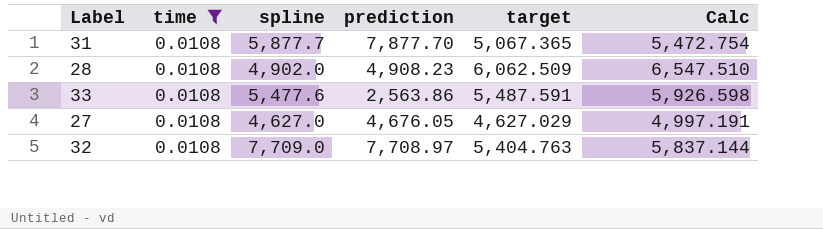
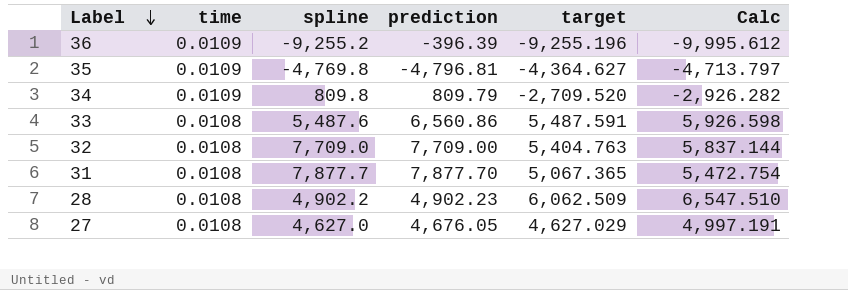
filter: time = 0.0108 -> none
row order: none -> Label descending
33 | spline: 5,477.6 -> 5,487.6
33 | prediction: 2,563.86 -> 6,560.86
32 | prediction: 7,708.97 -> 7,709.00
31 | spline: 5,877.7 -> 7,877.7
28 | spline: 4,902.0 -> 4,902.2
28 | prediction: 4,908.23 -> 4,902.23

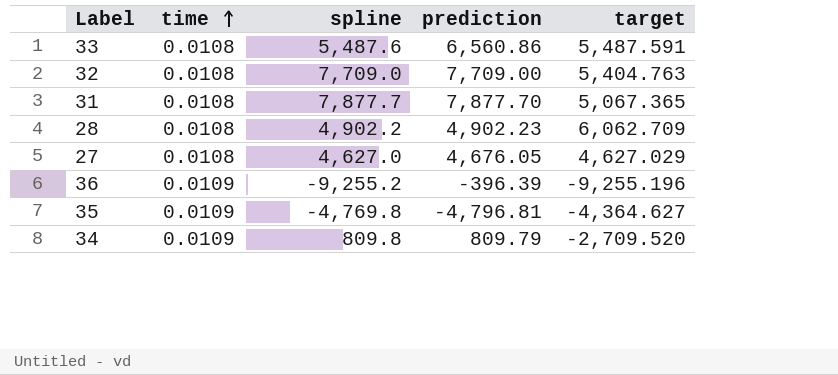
row order: Label descending -> time ascending
column Calc | formula: [target] * 1.08 -> none
28 | target: 6,062.509 -> 6,062.709

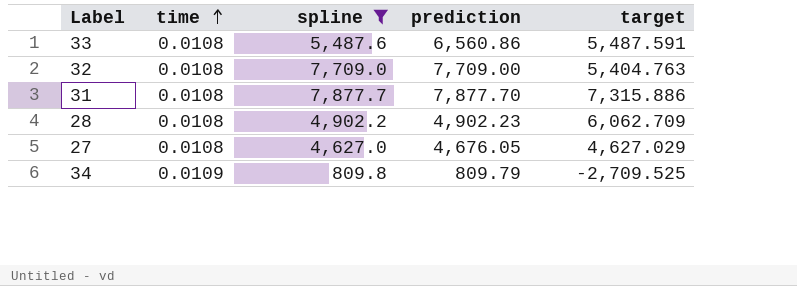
filter: none -> spline >= 809.8
31 | target: 5,067.365 -> 7,315.886
34 | target: -2,709.520 -> -2,709.525

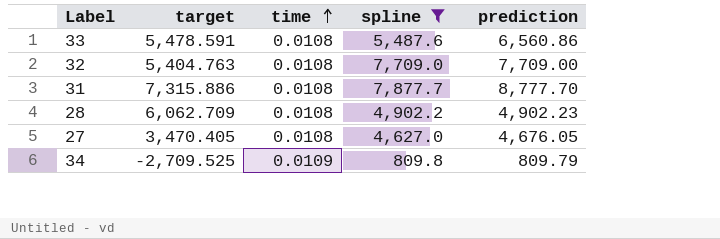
column target | position: 5 -> 2
33 | target: 5,487.591 -> 5,478.591
31 | prediction: 7,877.70 -> 8,777.70
27 | target: 4,627.029 -> 3,470.405

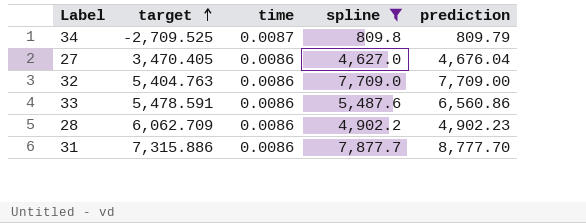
row order: time ascending -> target ascending
34 | time: 0.0109 -> 0.0087
27 | time: 0.0108 -> 0.0086
27 | prediction: 4,676.05 -> 4,676.04
32 | time: 0.0108 -> 0.0086
33 | time: 0.0108 -> 0.0086
28 | time: 0.0108 -> 0.0086
31 | time: 0.0108 -> 0.0086

